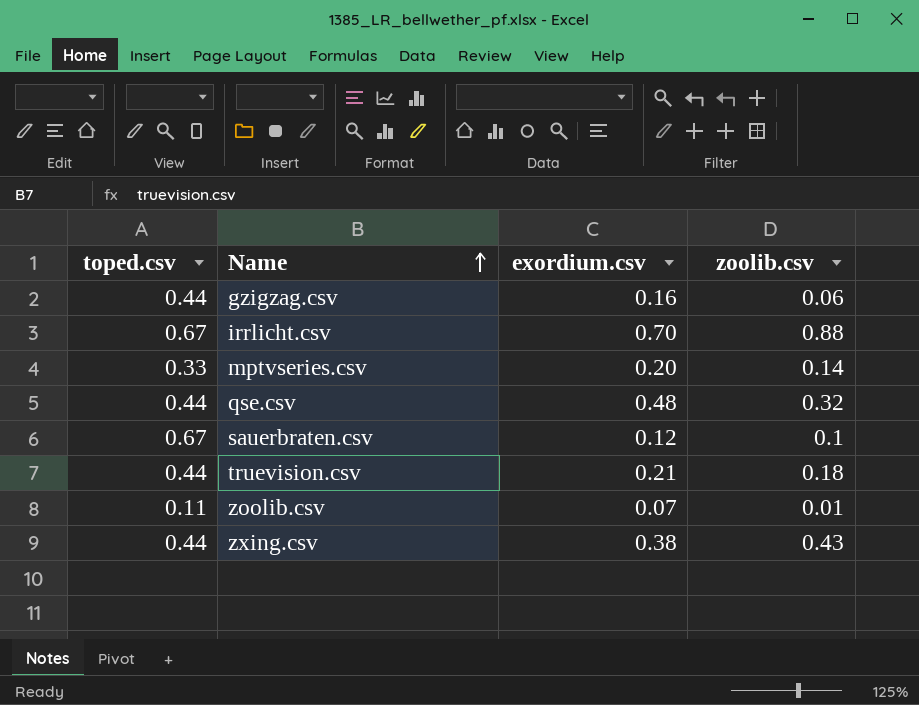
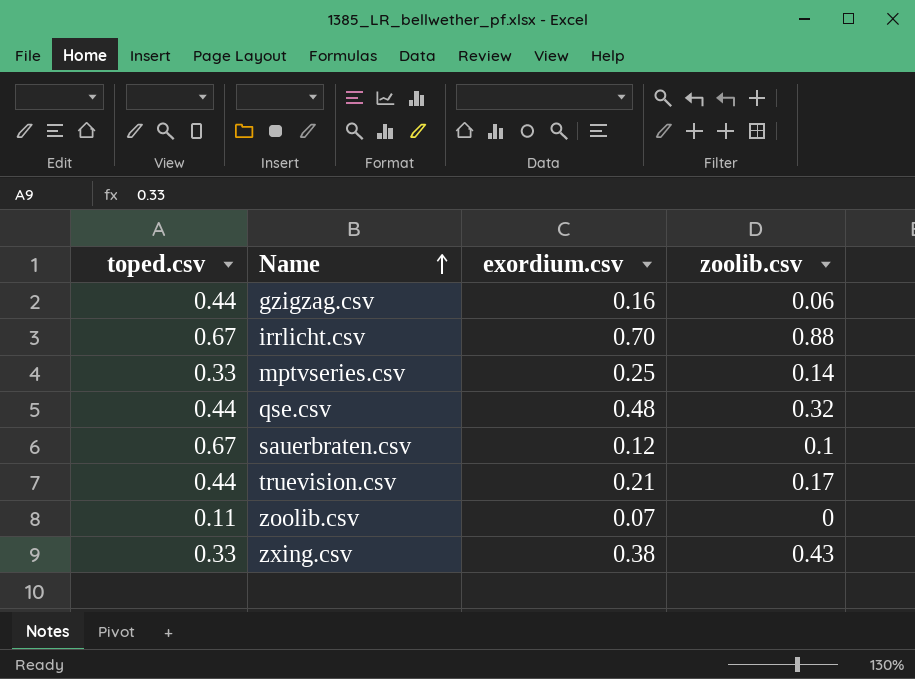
mptvseries.csv | exordium.csv: 0.20 -> 0.25
truevision.csv | zoolib.csv: 0.18 -> 0.17
zoolib.csv | zoolib.csv: 0.01 -> 0
zxing.csv | toped.csv: 0.44 -> 0.33

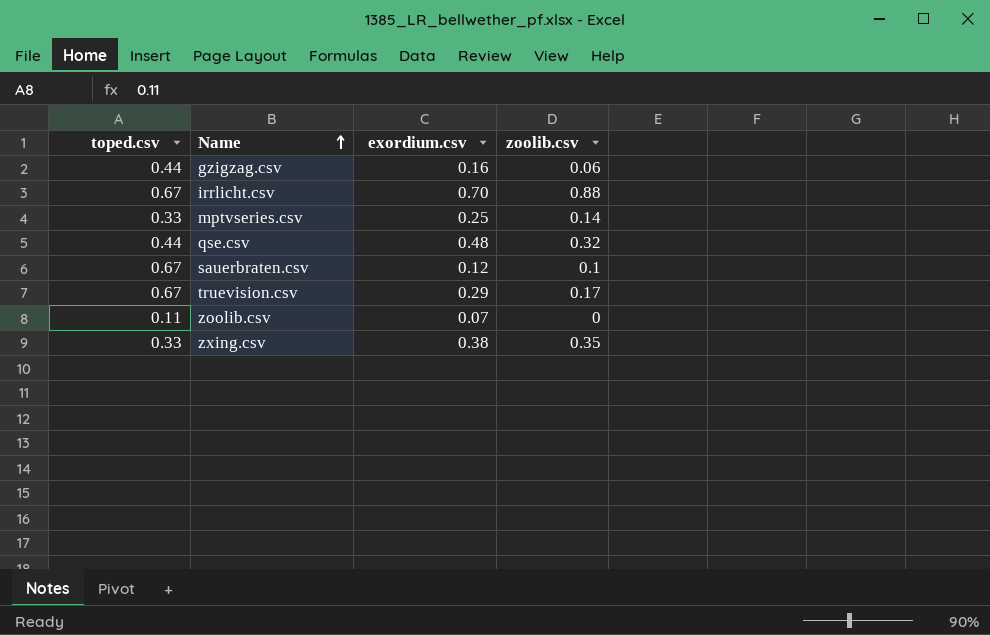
truevision.csv | toped.csv: 0.44 -> 0.67
truevision.csv | exordium.csv: 0.21 -> 0.29
zxing.csv | zoolib.csv: 0.43 -> 0.35

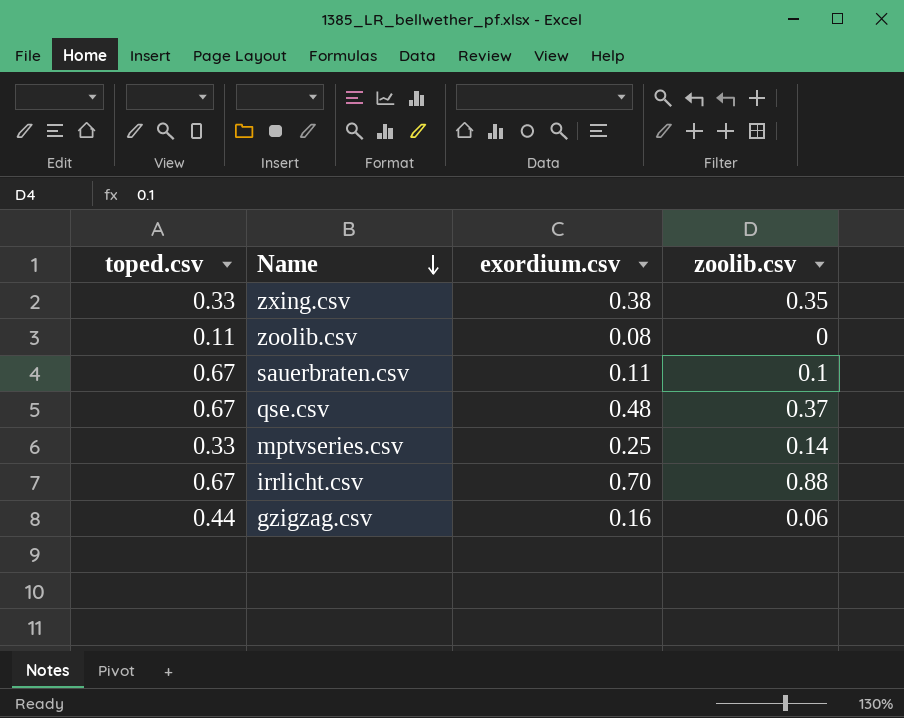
row order: Name ascending -> Name descending
row truevision.csv: 0.67 | 0.29 | 0.17 -> none
zoolib.csv | exordium.csv: 0.07 -> 0.08
sauerbraten.csv | exordium.csv: 0.12 -> 0.11
qse.csv | toped.csv: 0.44 -> 0.67
qse.csv | zoolib.csv: 0.32 -> 0.37

